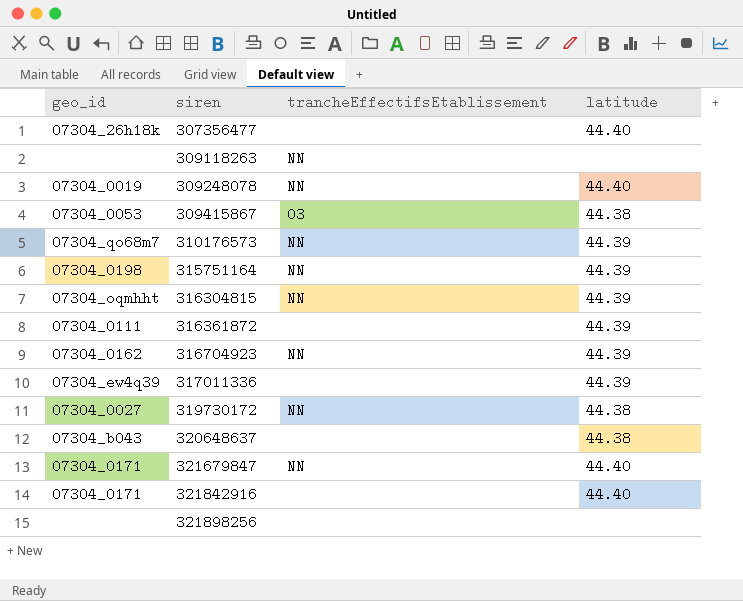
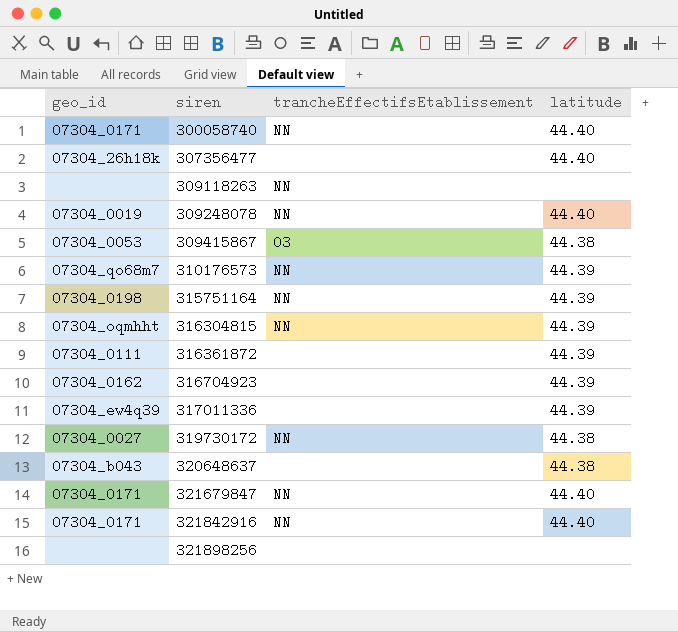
row 300058740: none -> 07304_0171 | NN | 44.40
316704923 | trancheEffectifsEtablissement: NN -> none
321842916 | trancheEffectifsEtablissement: none -> NN

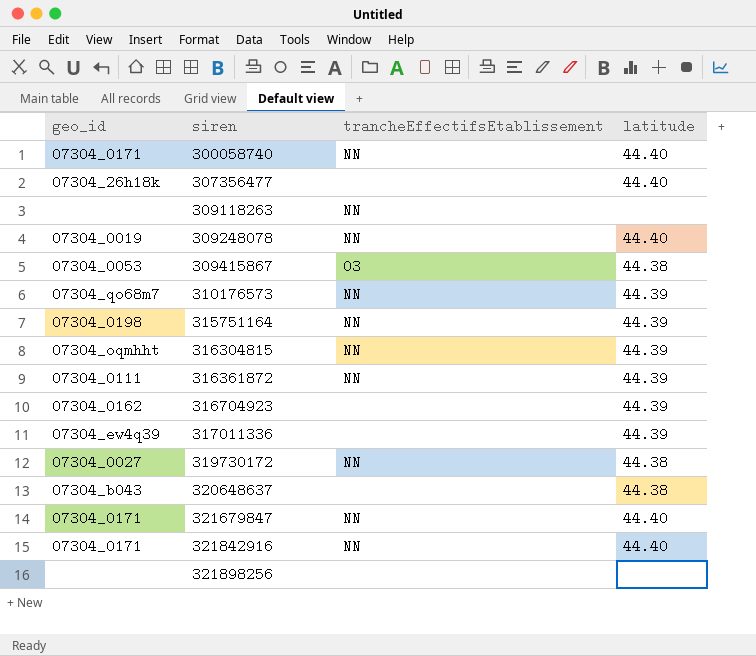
316361872 | trancheEffectifsEtablissement: none -> NN

